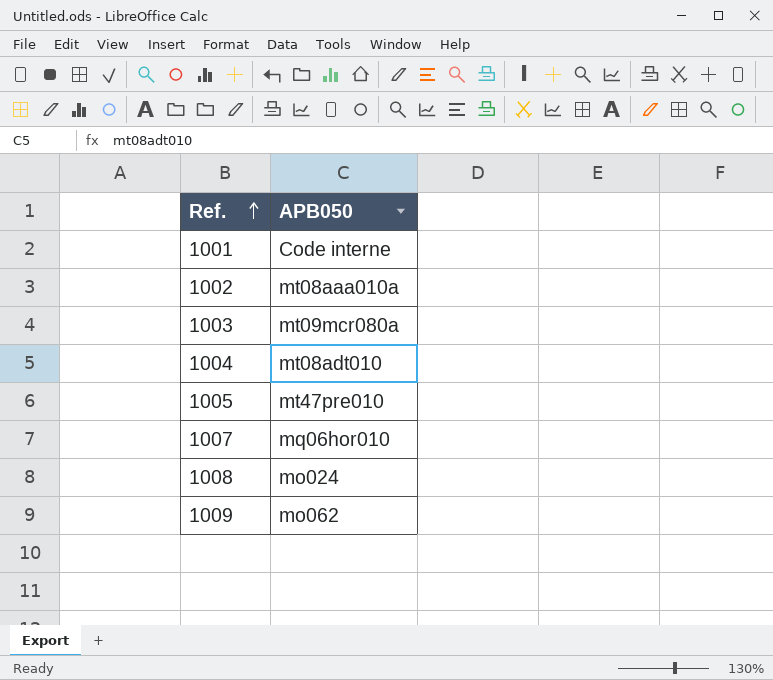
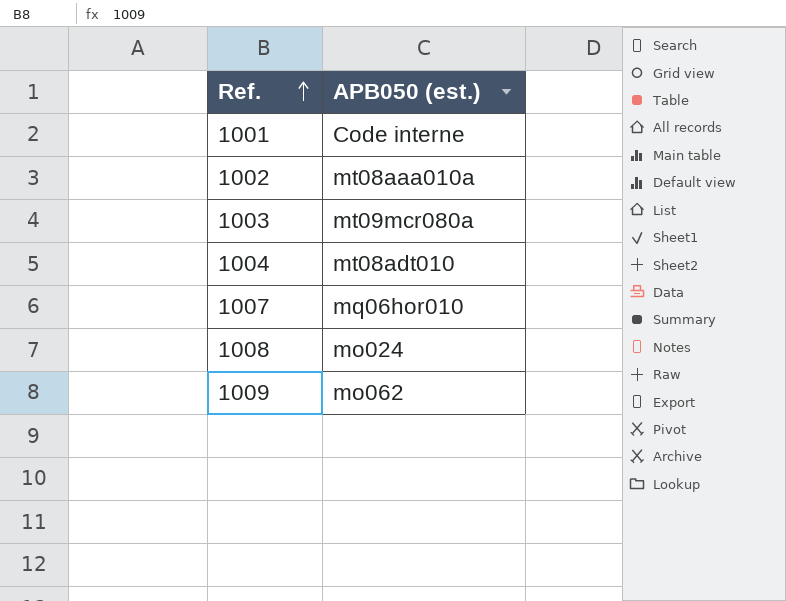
column name: APB050 -> APB050 (est.)
row 1005: mt47pre010 -> none

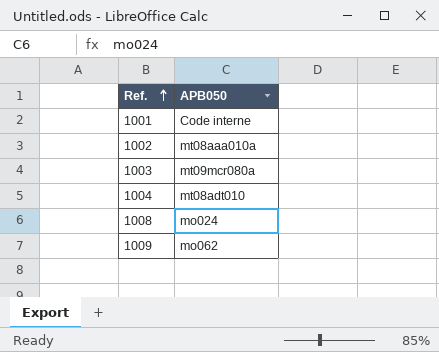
column name: APB050 (est.) -> APB050
row 1007: mq06hor010 -> none

